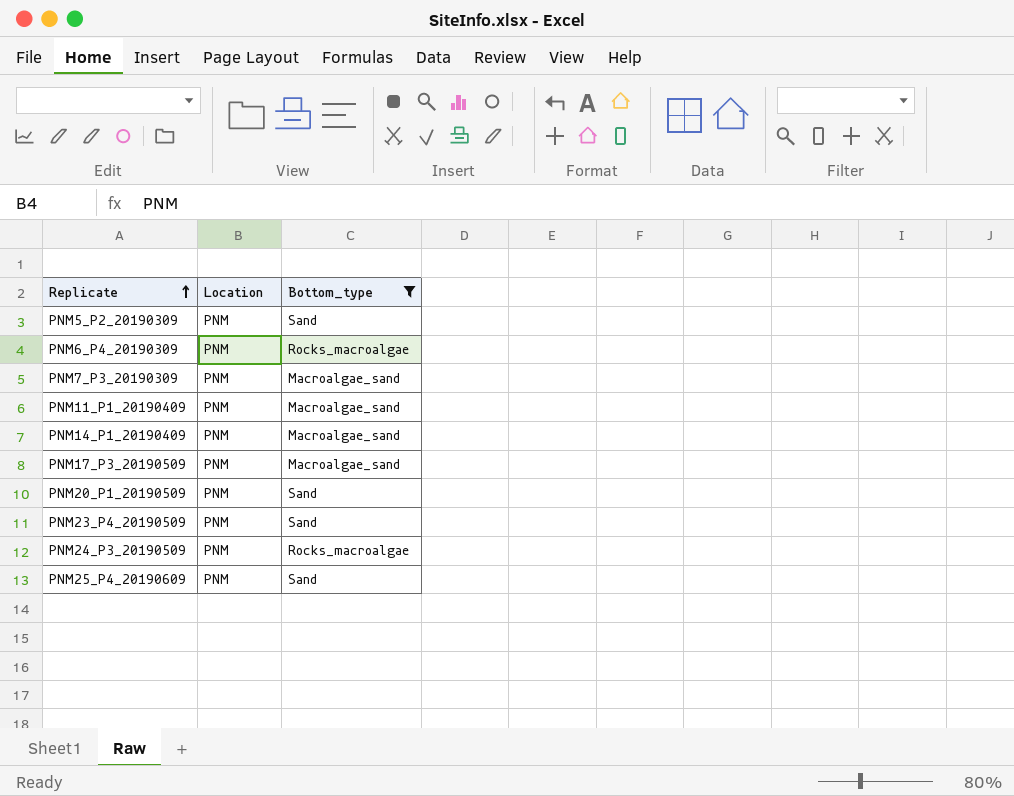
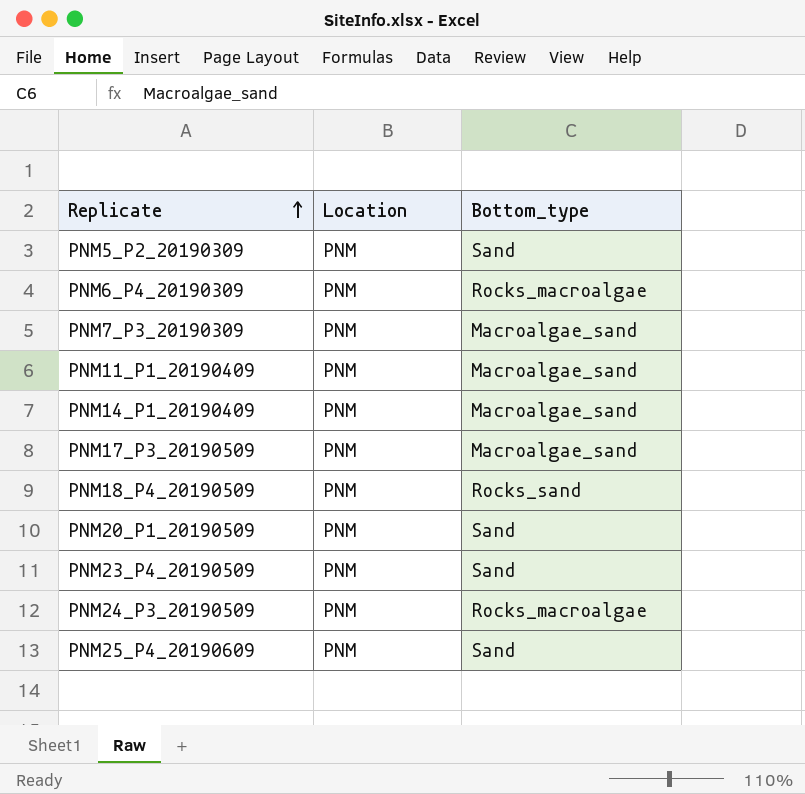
filter: Bottom_type != Rocks_sand -> none

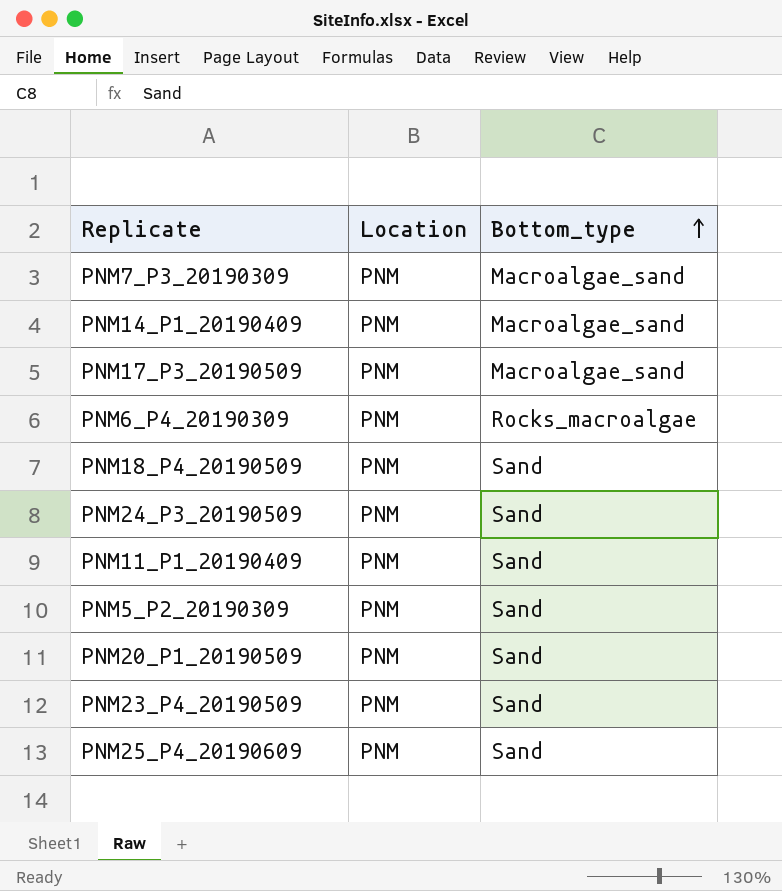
row order: Replicate ascending -> Bottom_type ascending
PNM18_P4_20190509 | Bottom_type: Rocks_sand -> Sand
PNM24_P3_20190509 | Bottom_type: Rocks_macroalgae -> Sand
PNM11_P1_20190409 | Bottom_type: Macroalgae_sand -> Sand

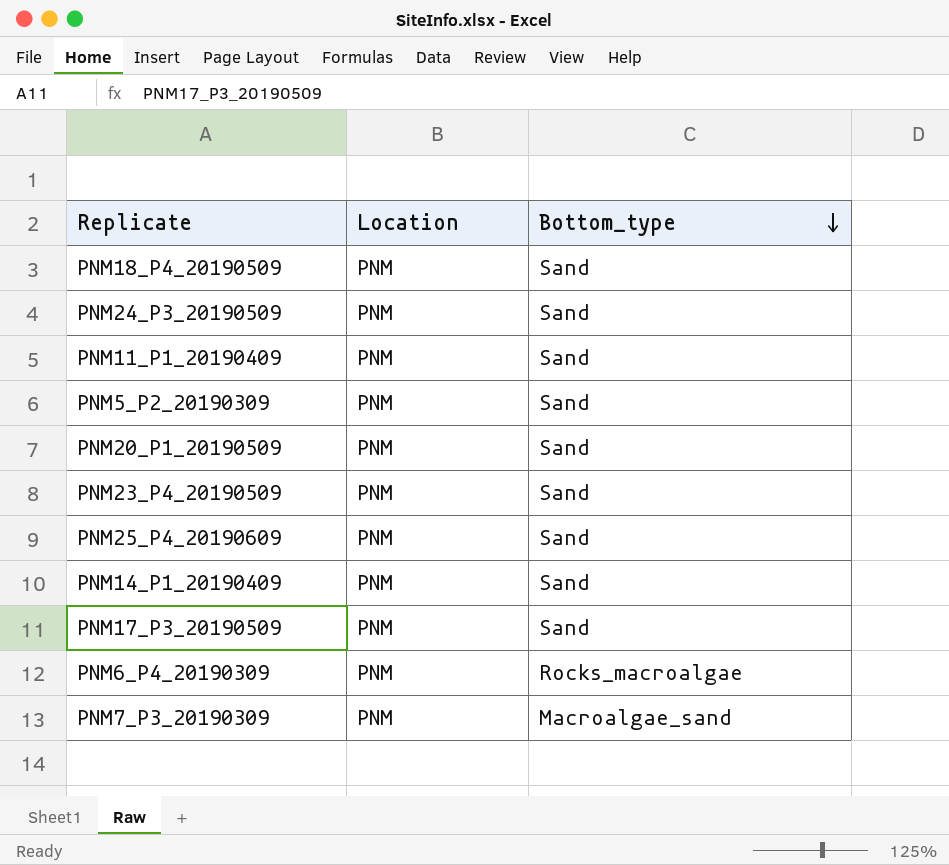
row order: Bottom_type ascending -> Bottom_type descending
PNM14_P1_20190409 | Bottom_type: Macroalgae_sand -> Sand
PNM17_P3_20190509 | Bottom_type: Macroalgae_sand -> Sand

